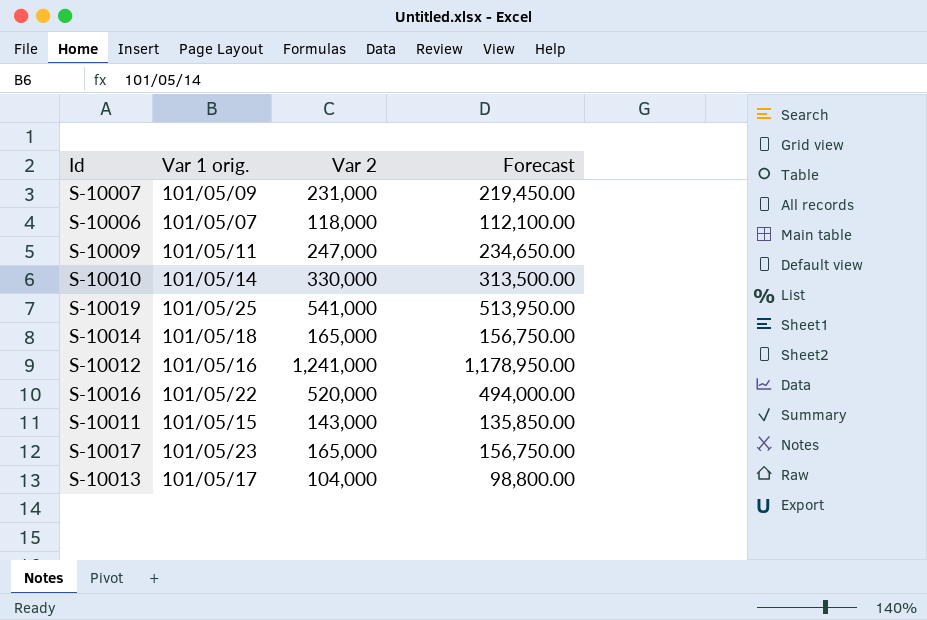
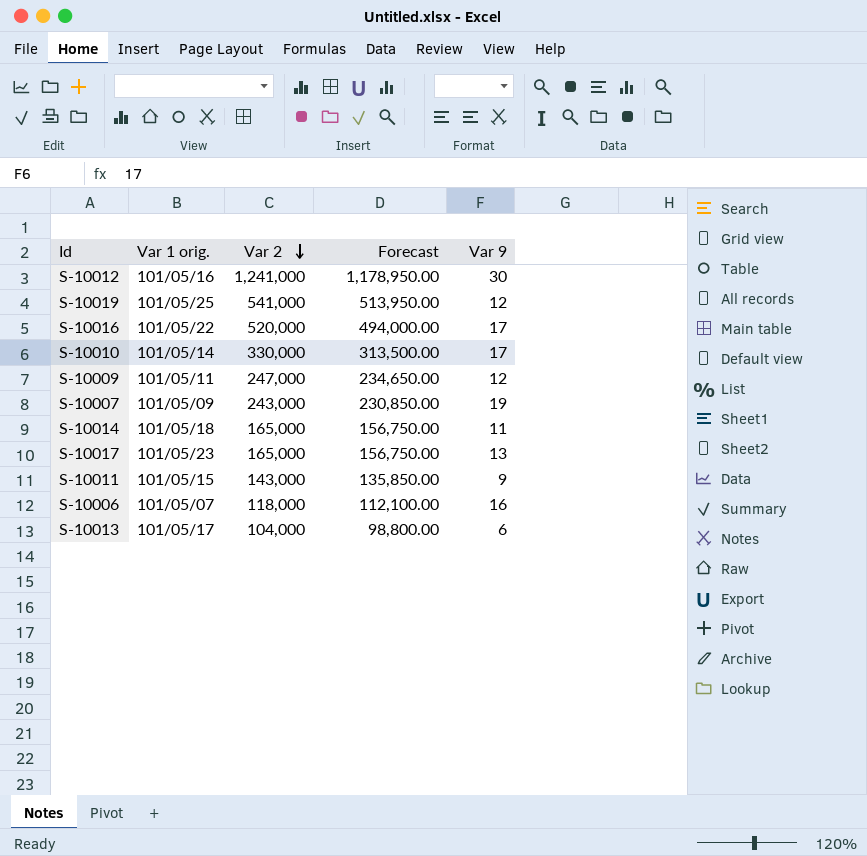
row order: none -> Var 2 descending
column Var 9 | position: none -> 5
S-10007 | Var 2: 231,000 -> 243,000
S-10007 | Forecast: 219,450.00 -> 230,850.00

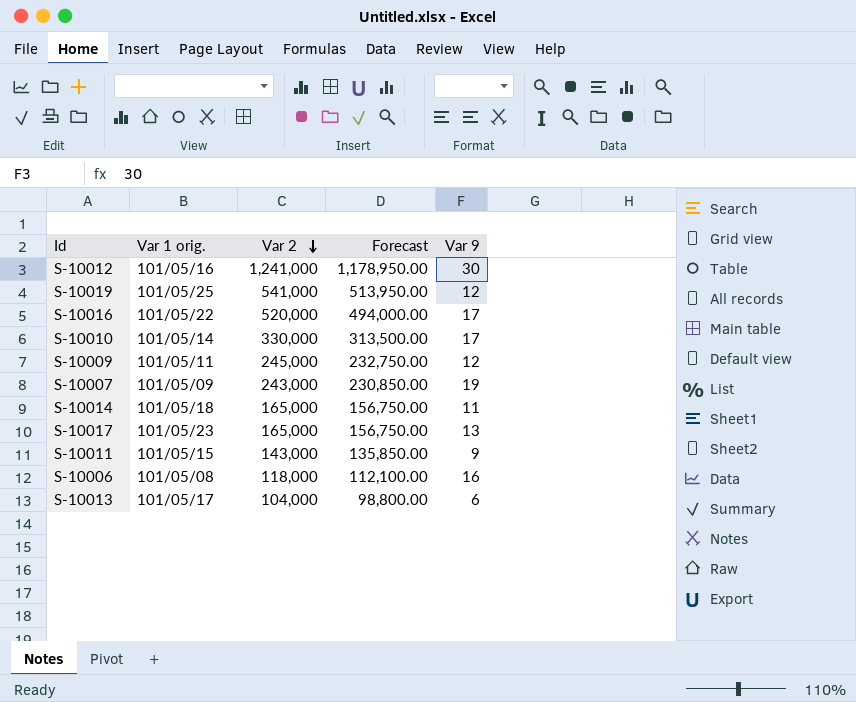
S-10009 | Var 2: 247,000 -> 245,000
S-10009 | Forecast: 234,650.00 -> 232,750.00
S-10006 | Var 1 orig.: 101/05/07 -> 101/05/08

